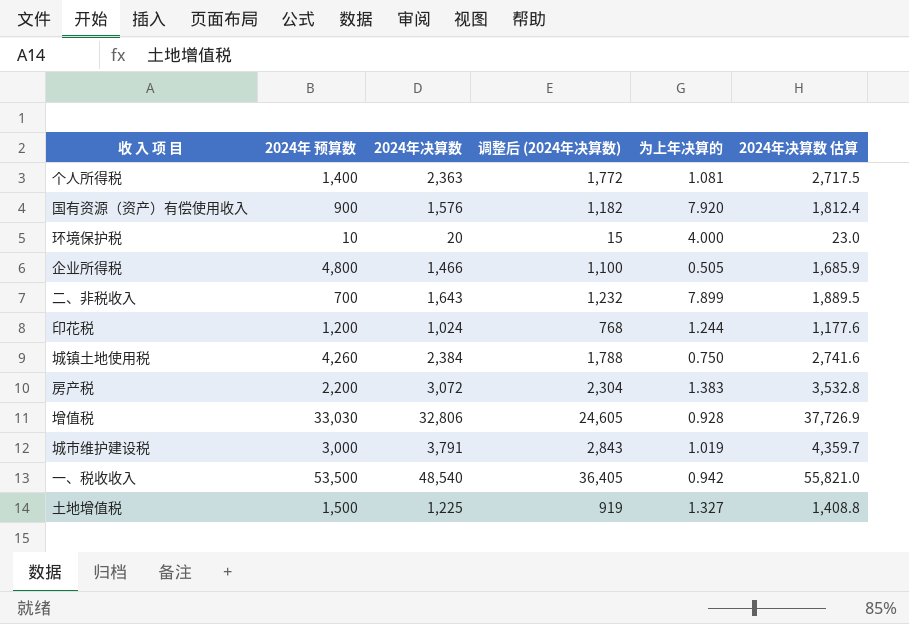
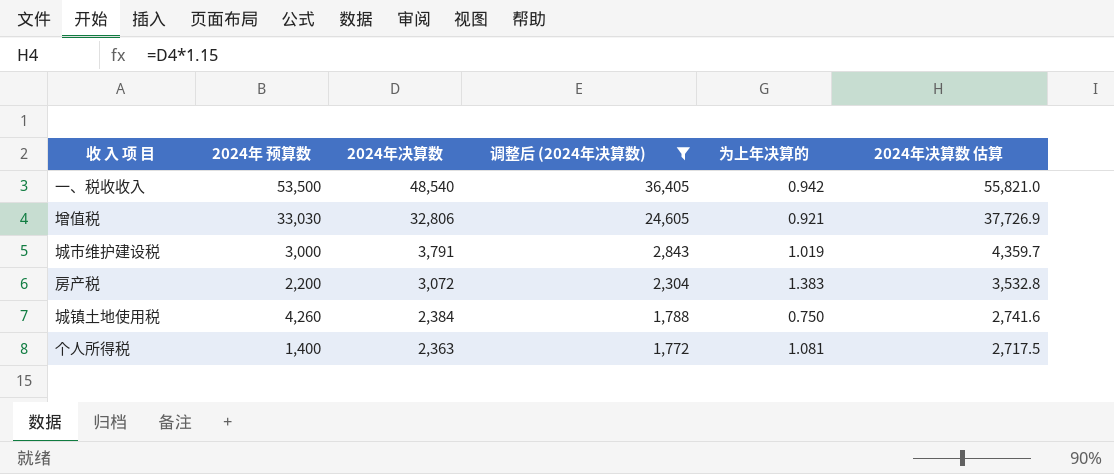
filter: none -> 调整后 (2024年决算数) >= 1,772
row order: none -> 2024年决算数 descending
增值税 | 为上年决算的: 0.928 -> 0.921

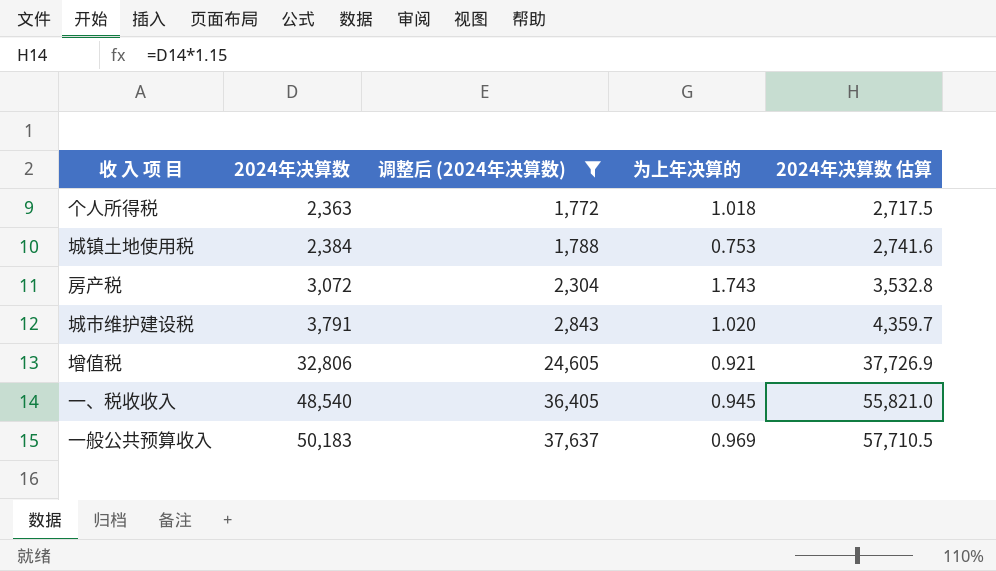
row order: 2024年决算数 descending -> 2024年决算数 ascending
column 2024年 预算数 | position: 2 -> none
个人所得税 | 为上年决算的: 1.081 -> 1.018
城镇土地使用税 | 为上年决算的: 0.750 -> 0.753
房产税 | 为上年决算的: 1.383 -> 1.743
城市维护建设税 | 为上年决算的: 1.019 -> 1.020
一、税收收入 | 为上年决算的: 0.942 -> 0.945
row 一般公共预算收入: none -> 50,183 | 37,637 | 0.969 | 57,710.5

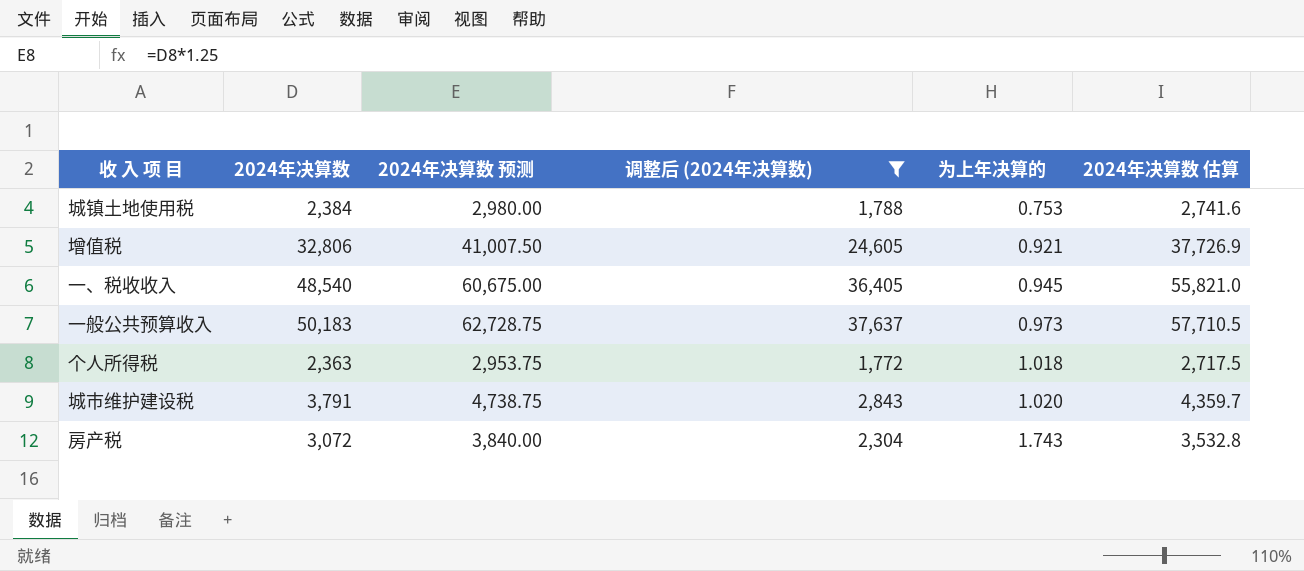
row order: 2024年决算数 ascending -> 为上年决算的 ascending
column 2024年决算数 预测 | formula: none -> [2024年决算数] * 1.25
一般公共预算收入 | 为上年决算的: 0.969 -> 0.973

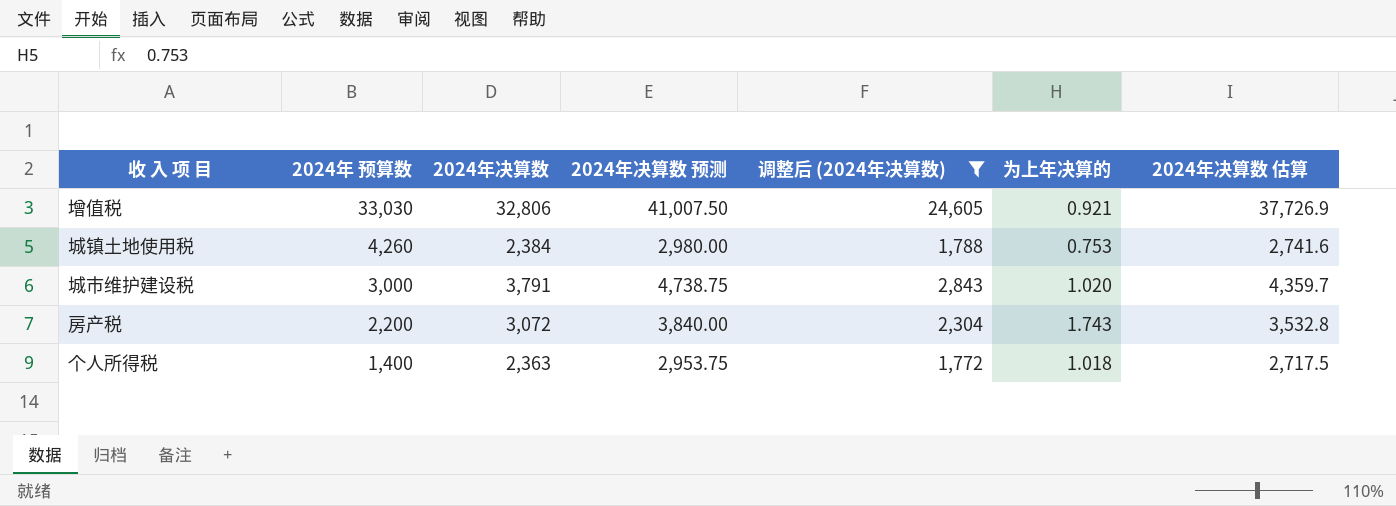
row order: 为上年决算的 ascending -> 2024年 预算数 descending
column 2024年 预算数 | position: none -> 2
row 一、税收收入: 48,540 | 60,675.00 | 36,405 | 0.945 | 55,821.0 -> none
row 一般公共预算收入: 50,183 | 62,728.75 | 37,637 | 0.973 | 57,710.5 -> none

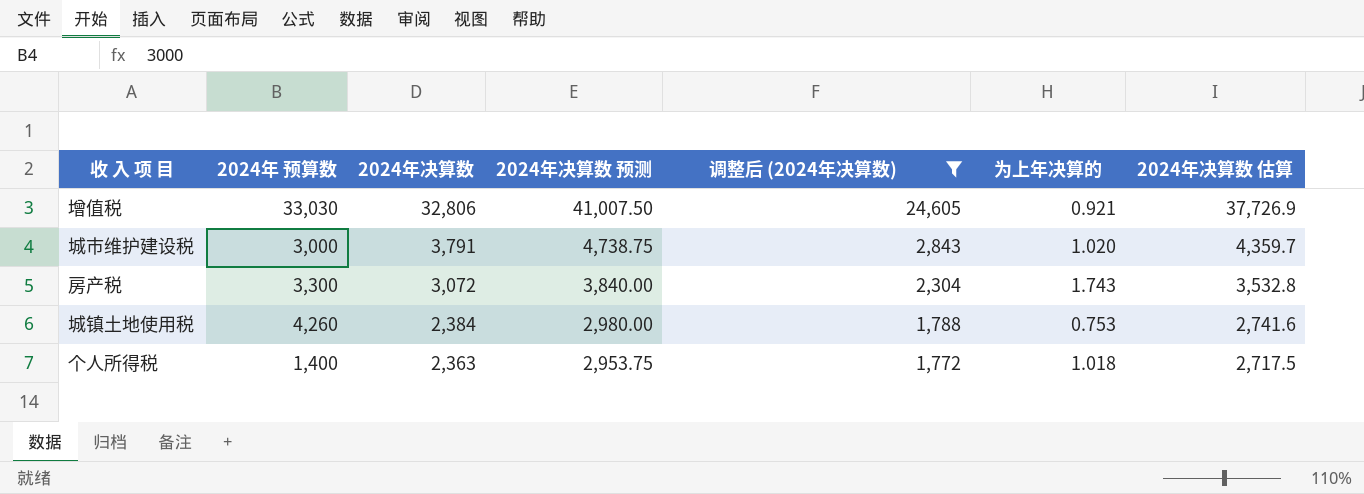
row order: 2024年 预算数 descending -> 2024年决算数 descending
房产税 | 2024年 预算数: 2,200 -> 3,300

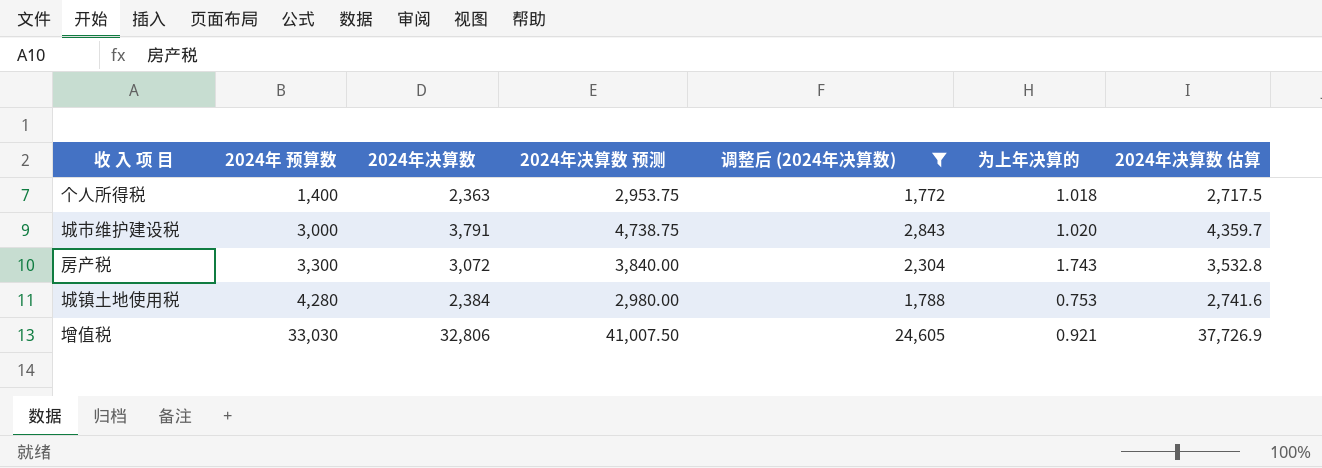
row order: 2024年决算数 descending -> 2024年 预算数 ascending
城镇土地使用税 | 2024年 预算数: 4,260 -> 4,280

